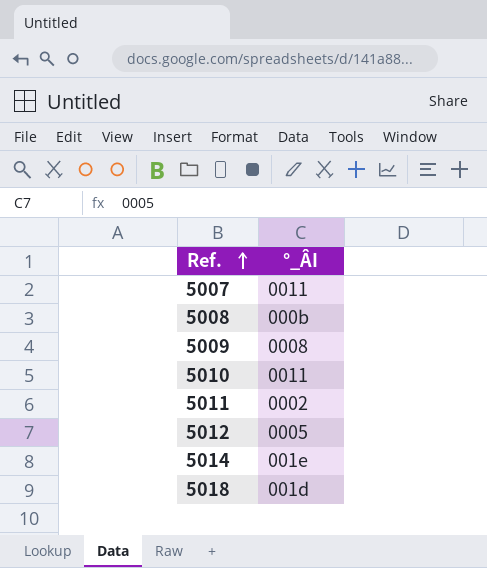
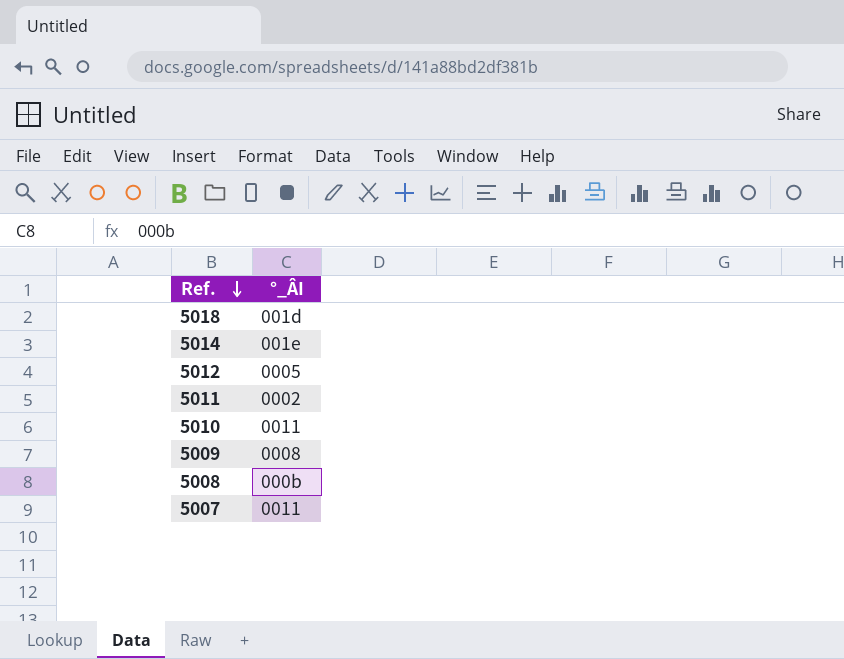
row order: Ref. ascending -> Ref. descending

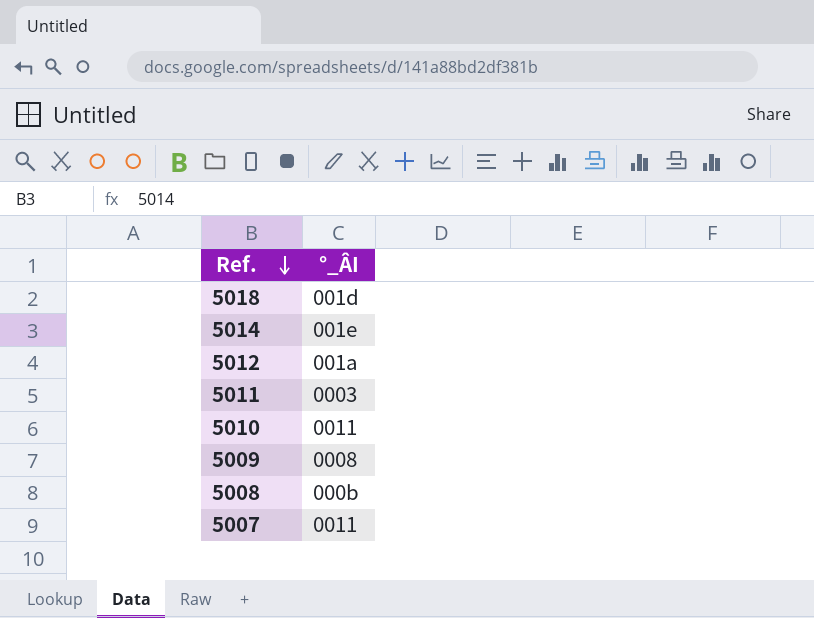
5012 | °_ÂI: 0005 -> 001a
5011 | °_ÂI: 0002 -> 0003

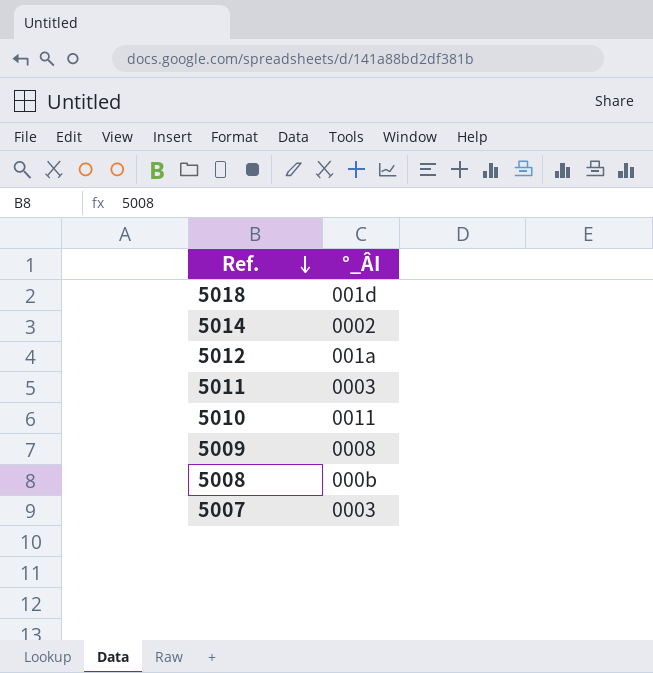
5014 | °_ÂI: 001e -> 0002
5007 | °_ÂI: 0011 -> 0003

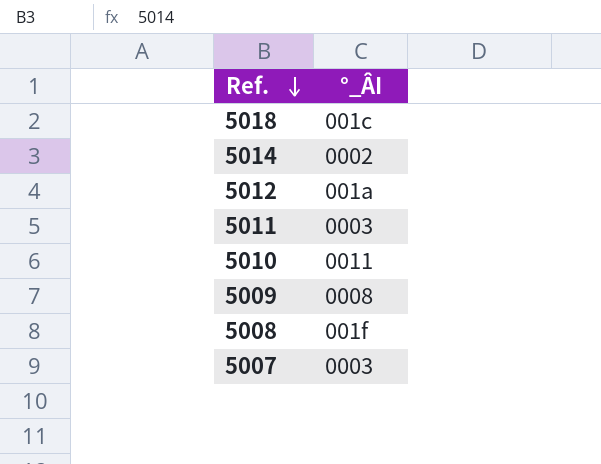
5018 | °_ÂI: 001d -> 001c
5008 | °_ÂI: 000b -> 001f

